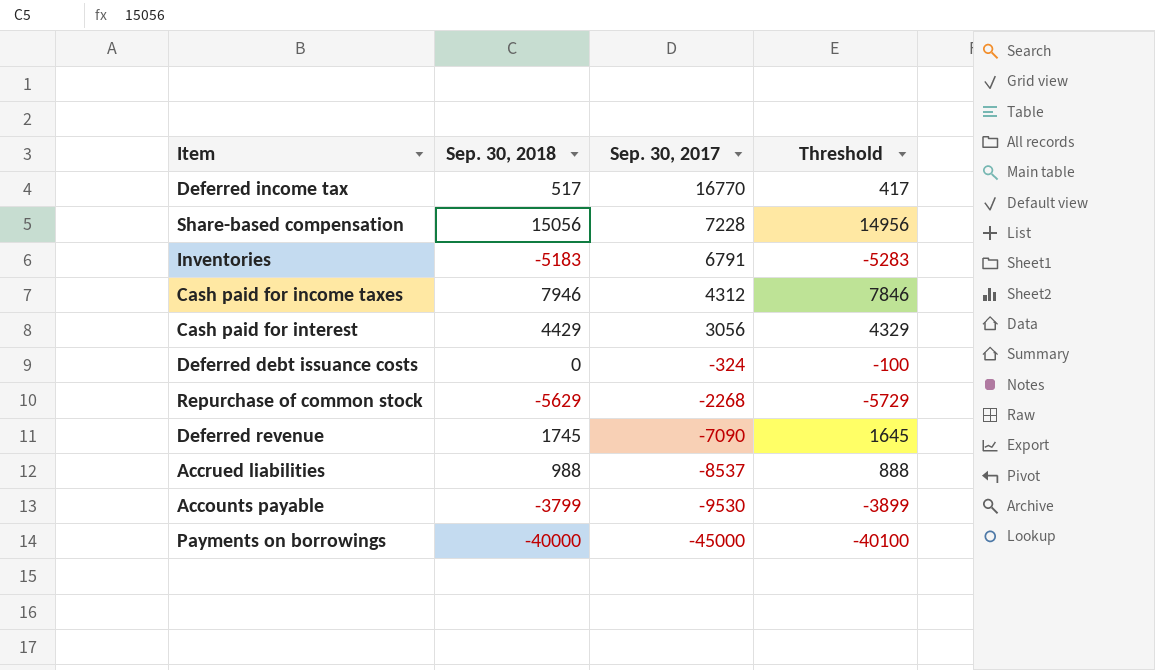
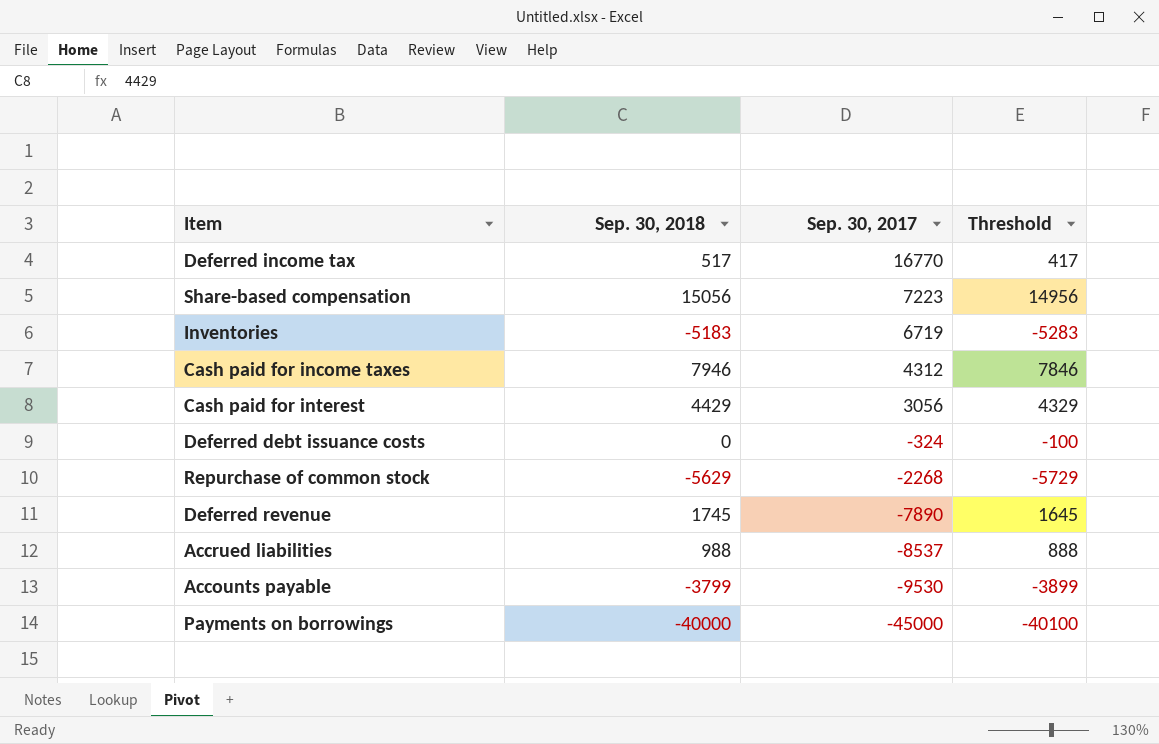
Share-based compensation | Sep. 30, 2017: 7228 -> 7223
Inventories | Sep. 30, 2017: 6791 -> 6719
Deferred revenue | Sep. 30, 2017: -7090 -> -7890

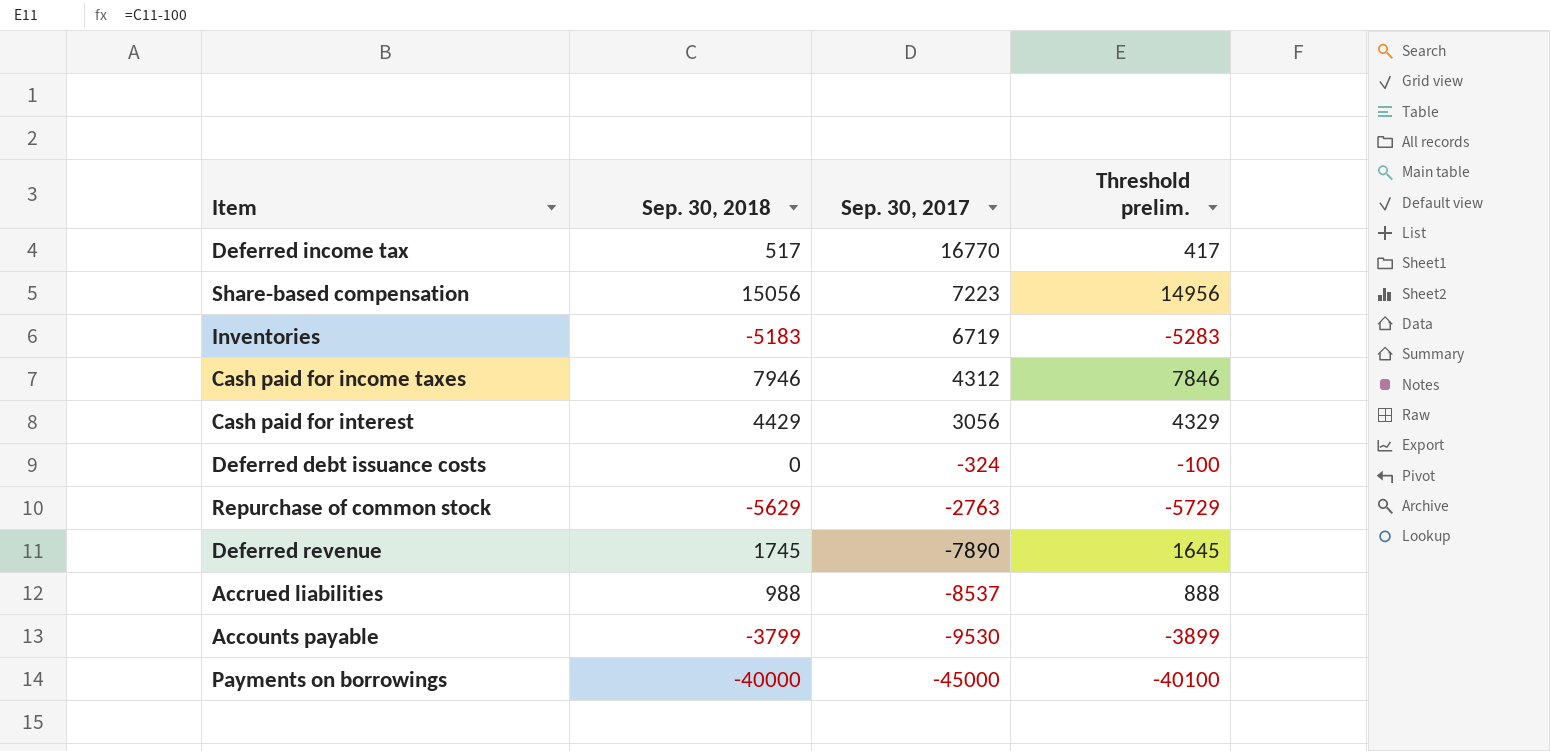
column name: Threshold -> Threshold prelim.
Repurchase of common stock | Sep. 30, 2017: -2268 -> -2763

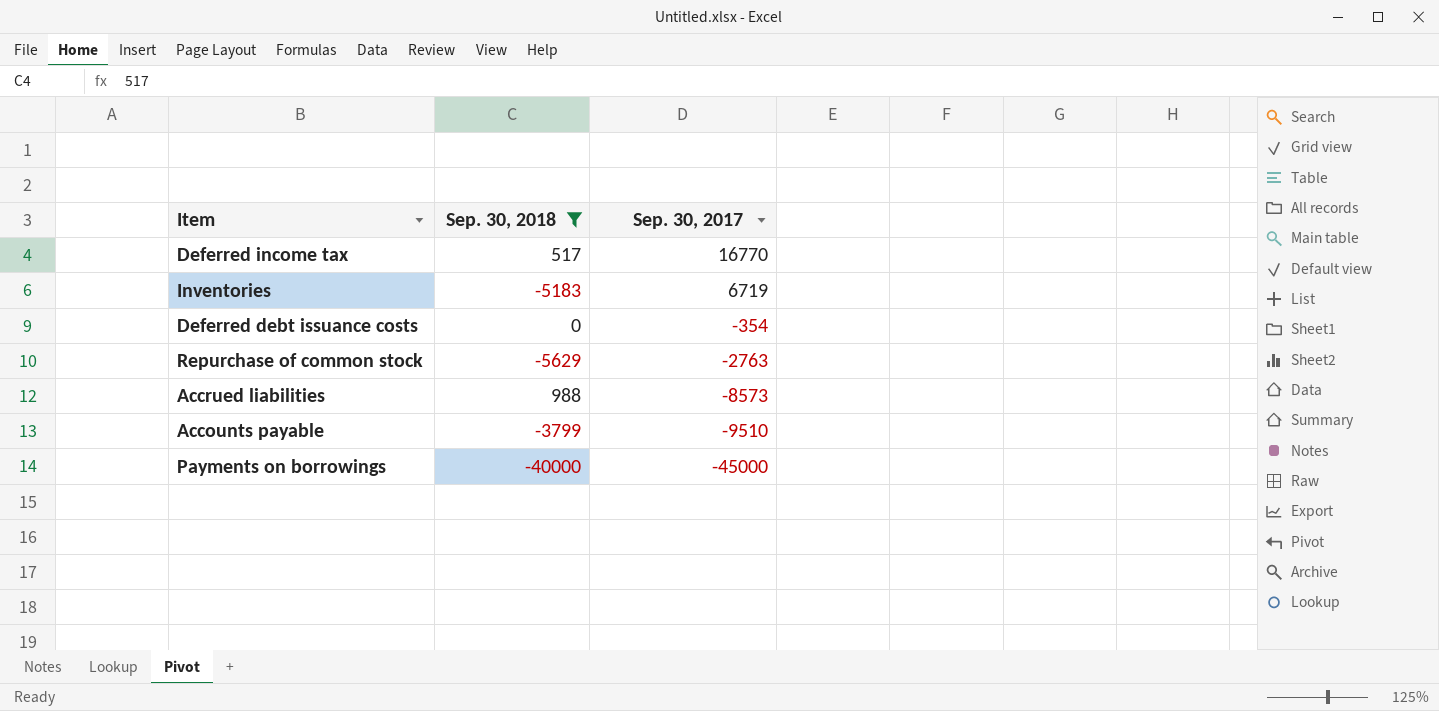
filter: none -> Sep. 30, 2018 <= 988
column Threshold prelim. | formula: [Sep. 30, 2018] - 100 -> none
Deferred debt issuance costs | Sep. 30, 2017: -324 -> -354
Accrued liabilities | Sep. 30, 2017: -8537 -> -8573
Accounts payable | Sep. 30, 2017: -9530 -> -9510

